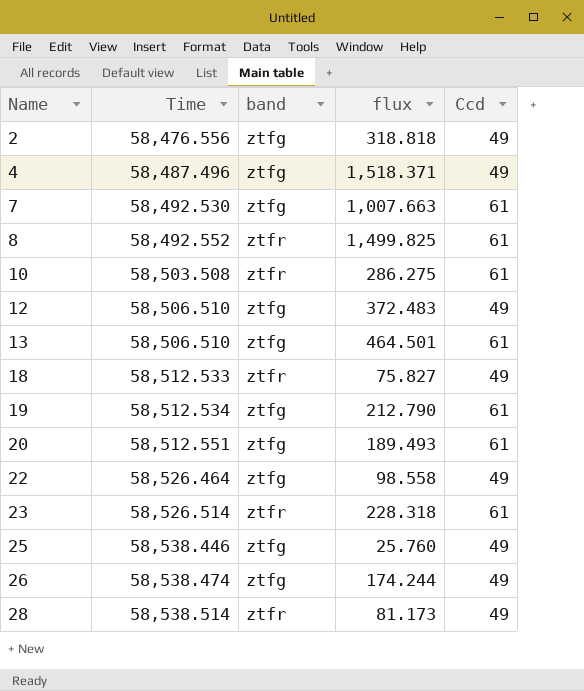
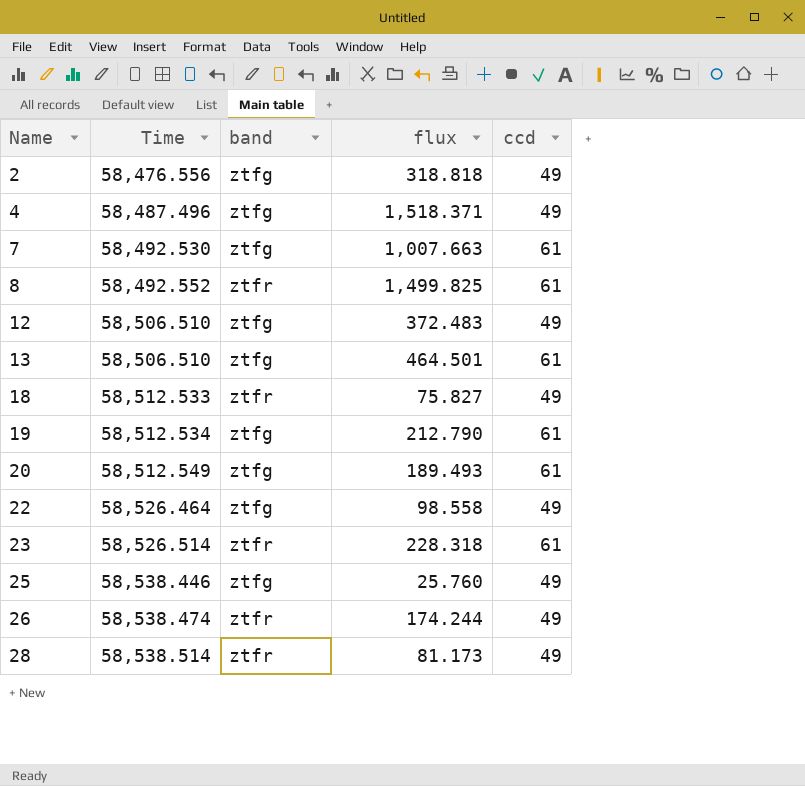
column name: Ccd -> ccd
row 10: 58,503.508 | ztfr | 286.275 | 61 -> none
20 | Time: 58,512.551 -> 58,512.549
26 | band: ztfg -> ztfr

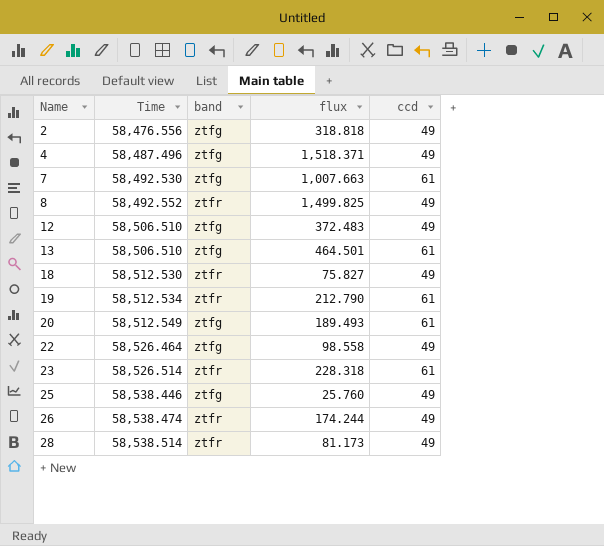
8 | ccd: 61 -> 49
18 | Time: 58,512.533 -> 58,512.530
19 | band: ztfg -> ztfr

